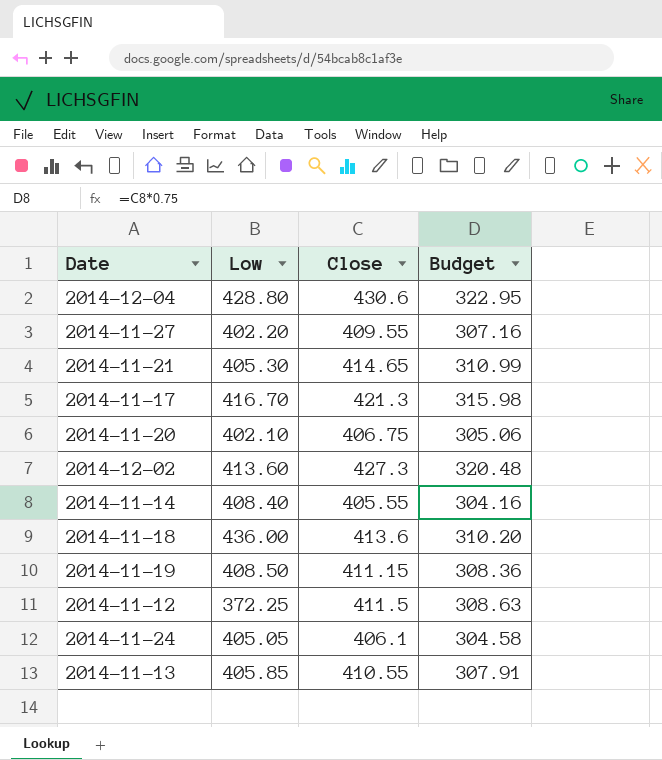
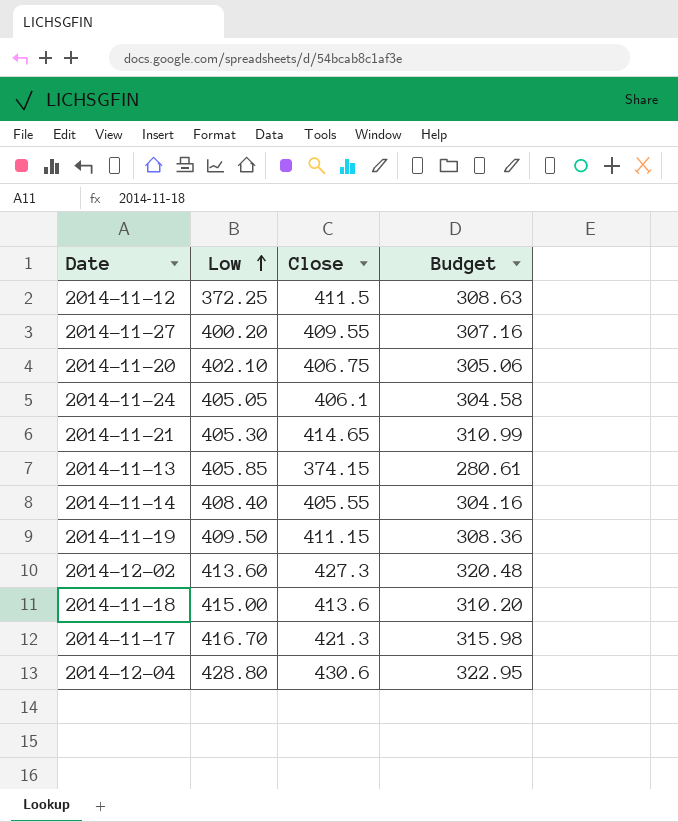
row order: none -> Low ascending
2014-11-27 | Low: 402.20 -> 400.20
2014-11-13 | Close: 410.55 -> 374.15
2014-11-13 | Budget: 307.91 -> 280.61
2014-11-19 | Low: 408.50 -> 409.50
2014-11-18 | Low: 436.00 -> 415.00

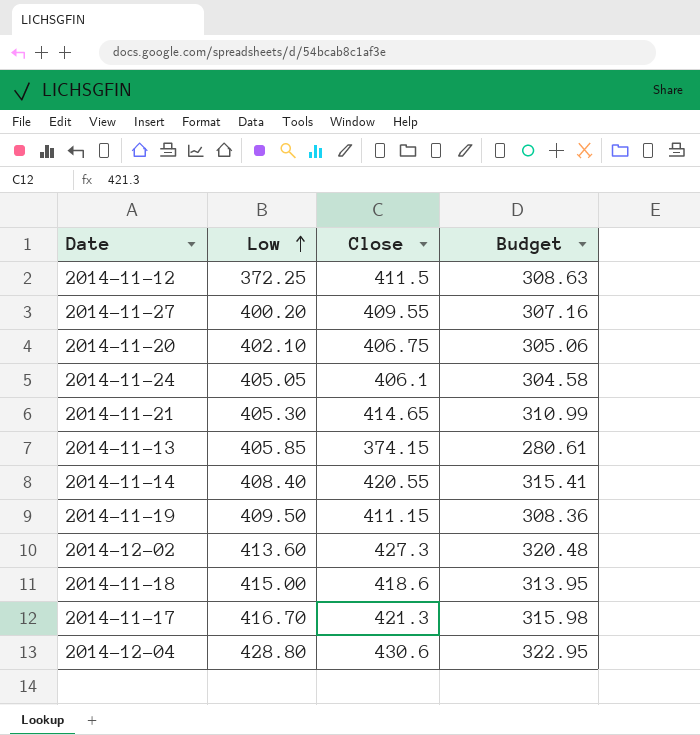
2014-11-14 | Close: 405.55 -> 420.55
2014-11-14 | Budget: 304.16 -> 315.41
2014-11-18 | Close: 413.6 -> 418.6
2014-11-18 | Budget: 310.20 -> 313.95

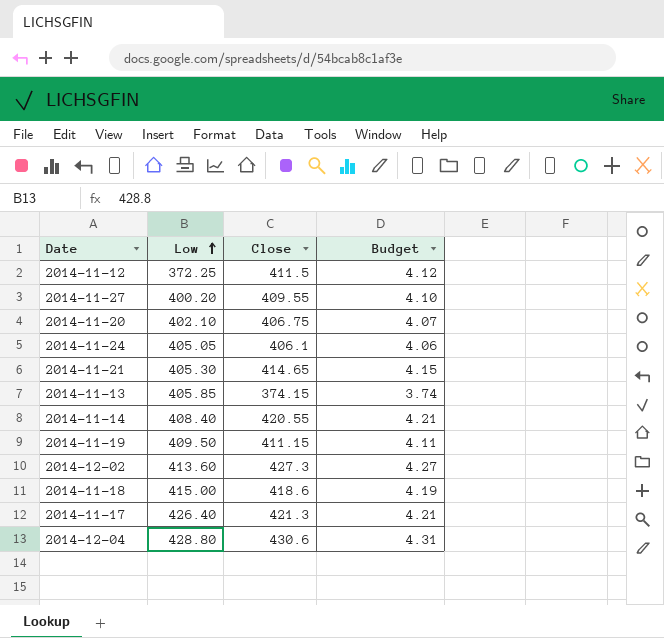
column Budget | formula: [Close] * 0.75 -> [Close] * 0.01
2014-11-17 | Low: 416.70 -> 426.40

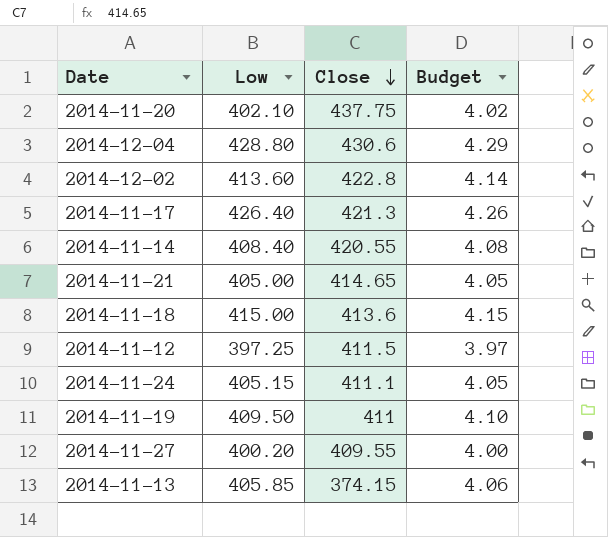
row order: Low ascending -> Close descending
column Budget | formula: [Close] * 0.01 -> [Low] * 0.01
2014-11-20 | Close: 406.75 -> 437.75
2014-12-02 | Close: 427.3 -> 422.8
2014-11-21 | Low: 405.30 -> 405.00
2014-11-18 | Close: 418.6 -> 413.6
2014-11-12 | Low: 372.25 -> 397.25
2014-11-24 | Low: 405.05 -> 405.15
2014-11-24 | Close: 406.1 -> 411.1
2014-11-19 | Close: 411.15 -> 411

